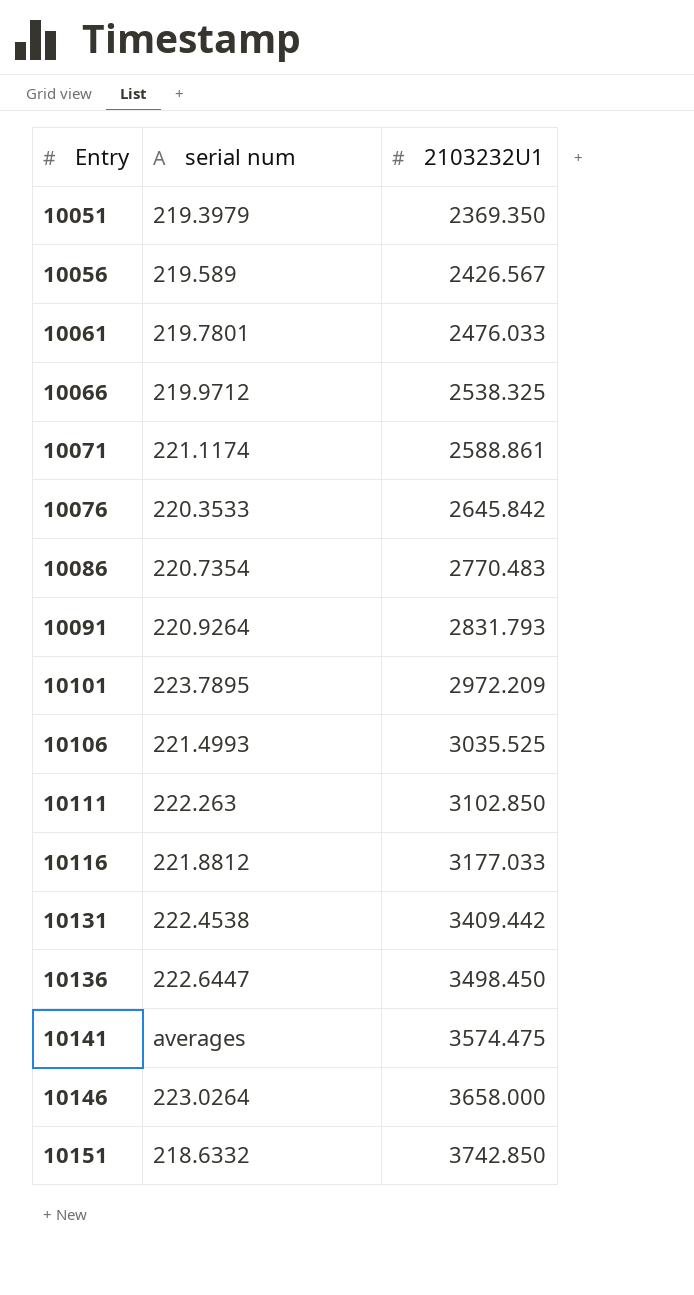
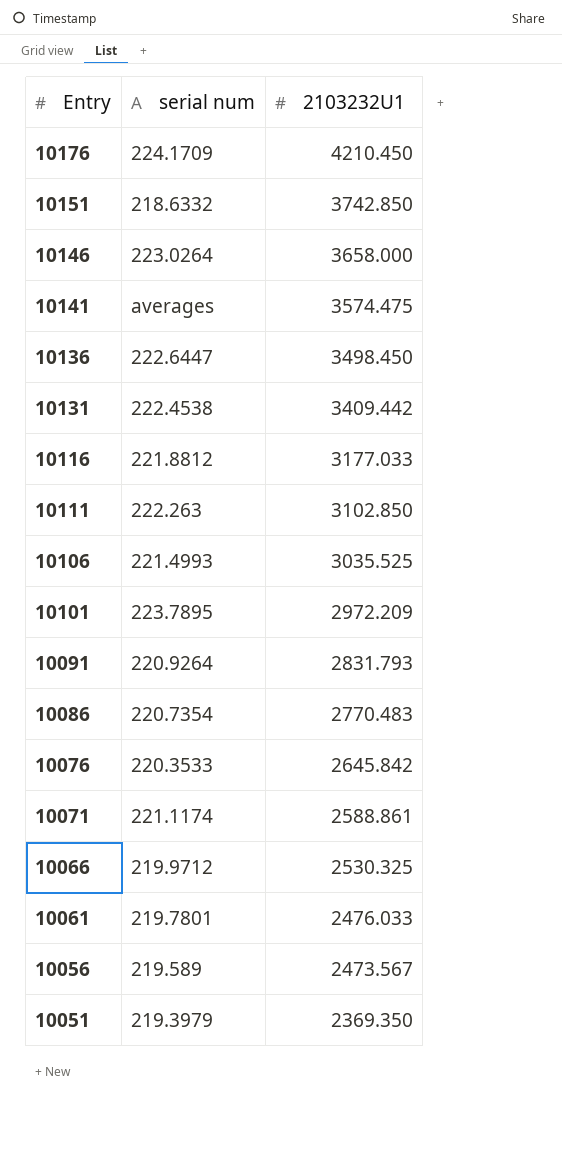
row order: Entry ascending -> Entry descending
row 10176: none -> 224.1709 | 4210.450
10066 | 2103232U1: 2538.325 -> 2530.325
10056 | 2103232U1: 2426.567 -> 2473.567

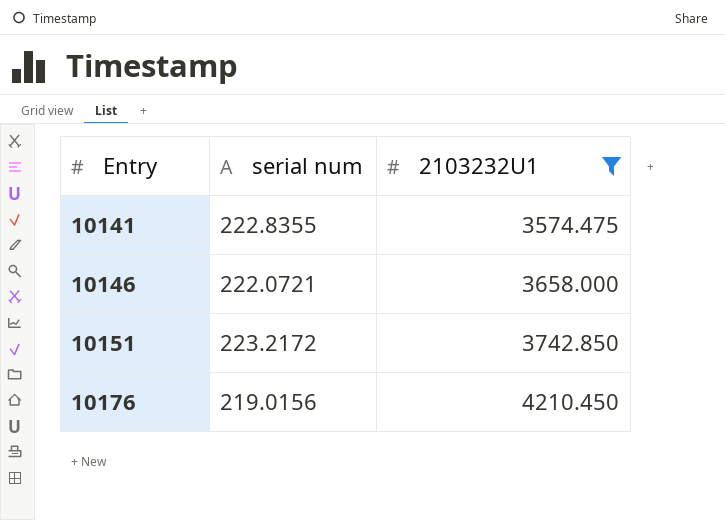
filter: none -> 2103232U1 >= 3574.475
row order: Entry descending -> Entry ascending
10141 | serial num: averages -> 222.8355
10146 | serial num: 223.0264 -> 222.0721
10151 | serial num: 218.6332 -> 223.2172
10176 | serial num: 224.1709 -> 219.0156

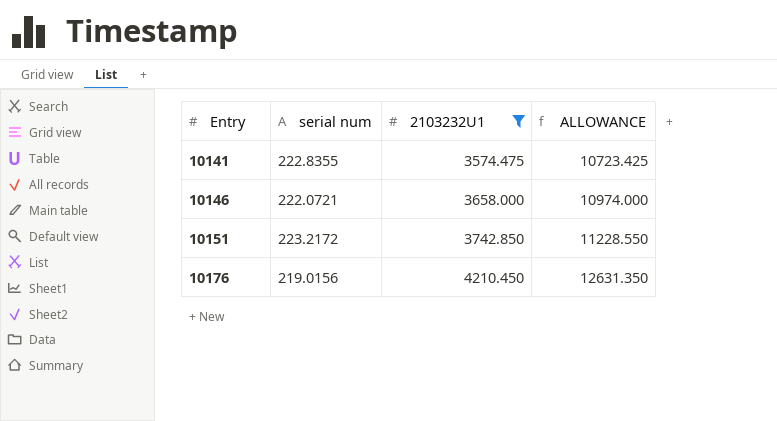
column ALLOWANCE | formula: none -> [2103232U1] * 3

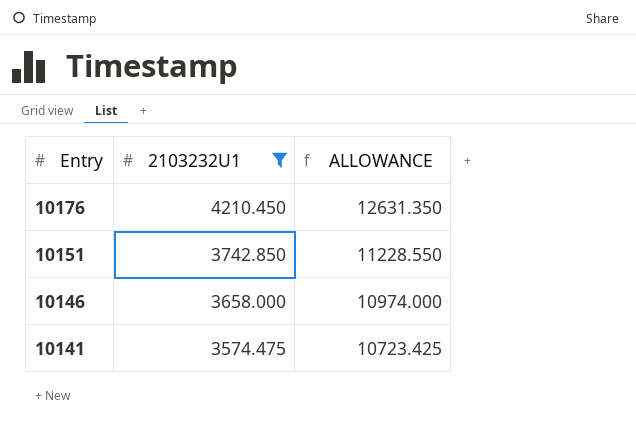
row order: Entry ascending -> Entry descending
column serial num | position: 2 -> none

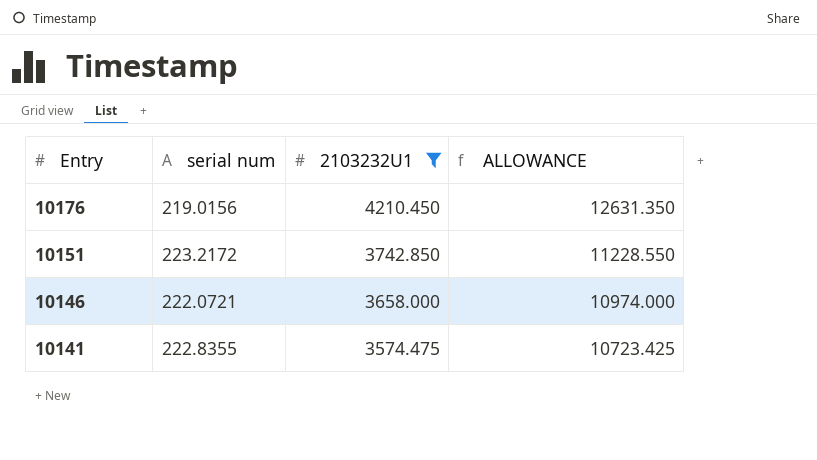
column serial num | position: none -> 2

